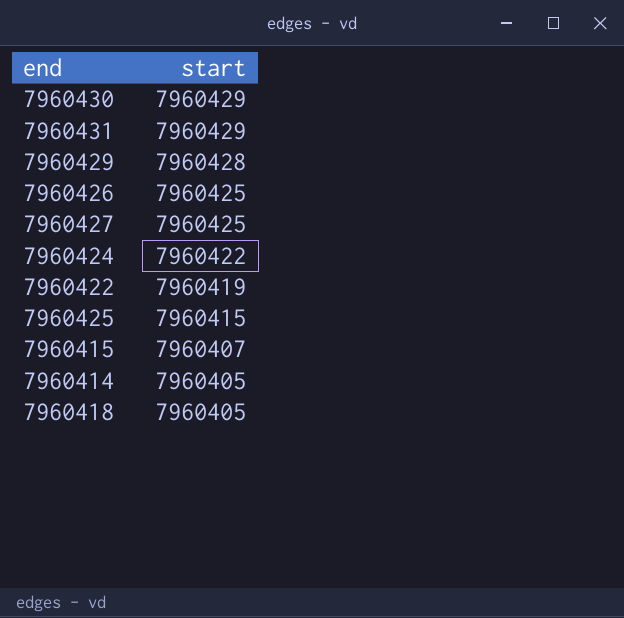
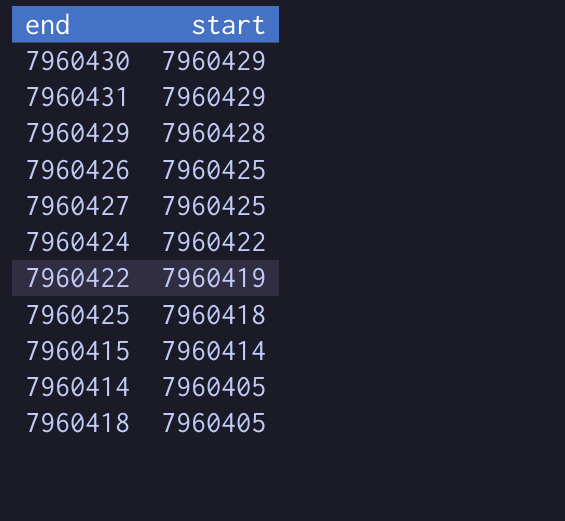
7960425 | start: 7960415 -> 7960418
7960415 | start: 7960407 -> 7960414

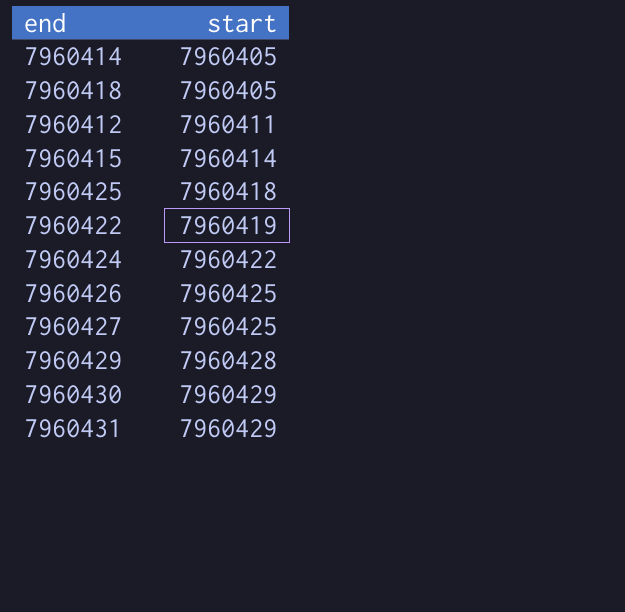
row order: start descending -> start ascending
row 7960412: none -> 7960411

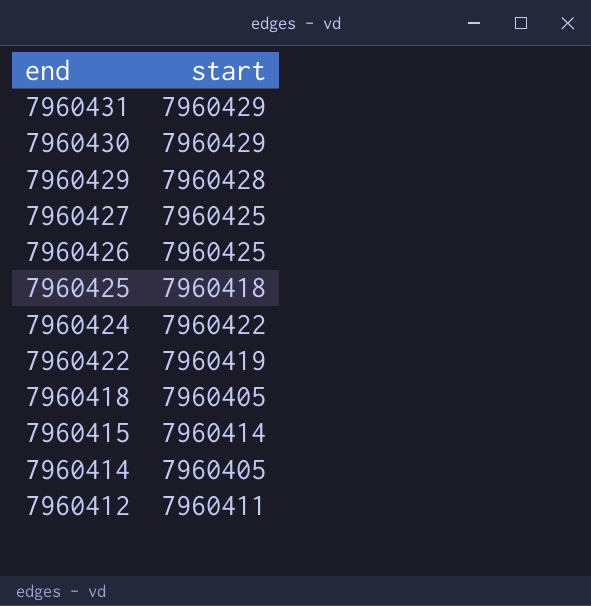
row order: start ascending -> end descending

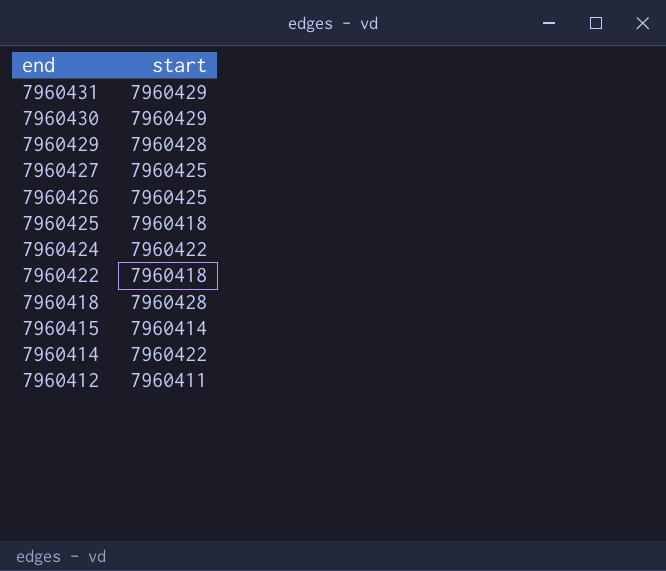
7960422 | start: 7960419 -> 7960418
7960418 | start: 7960405 -> 7960428
7960414 | start: 7960405 -> 7960422

